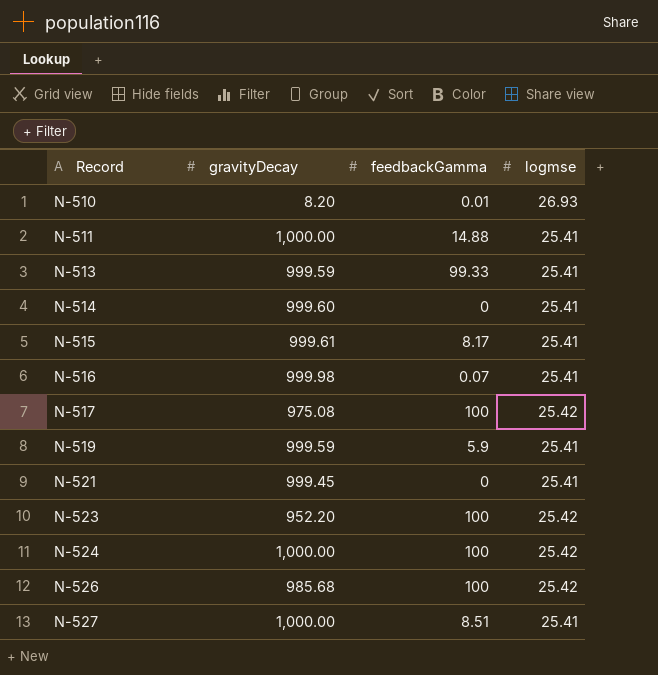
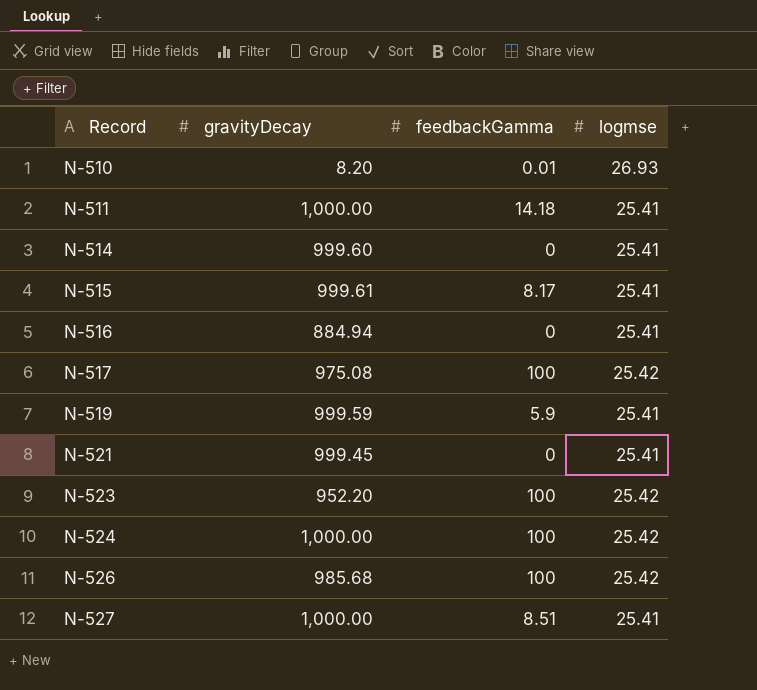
row N-513: 999.59 | 99.33 | 25.41 -> none
N-511 | feedbackGamma: 14.88 -> 14.18
N-516 | gravityDecay: 999.98 -> 884.94
N-516 | feedbackGamma: 0.07 -> 0

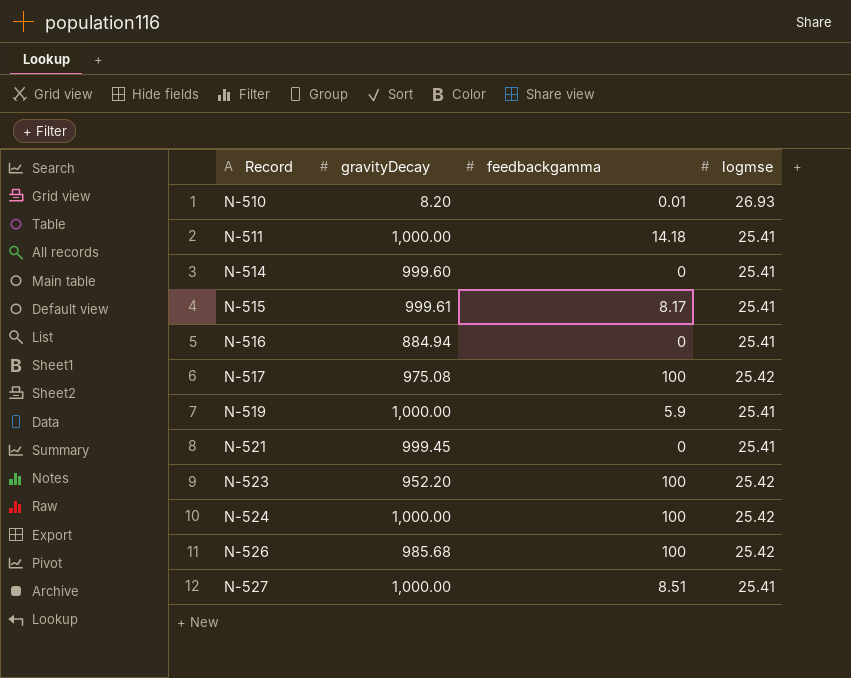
column name: feedbackGamma -> feedbackgamma
N-519 | gravityDecay: 999.59 -> 1,000.00

